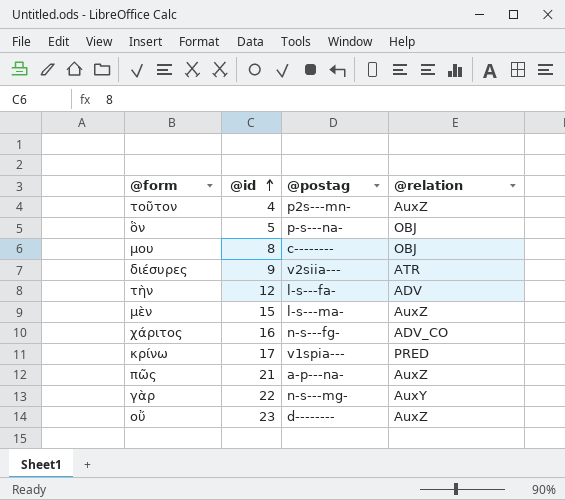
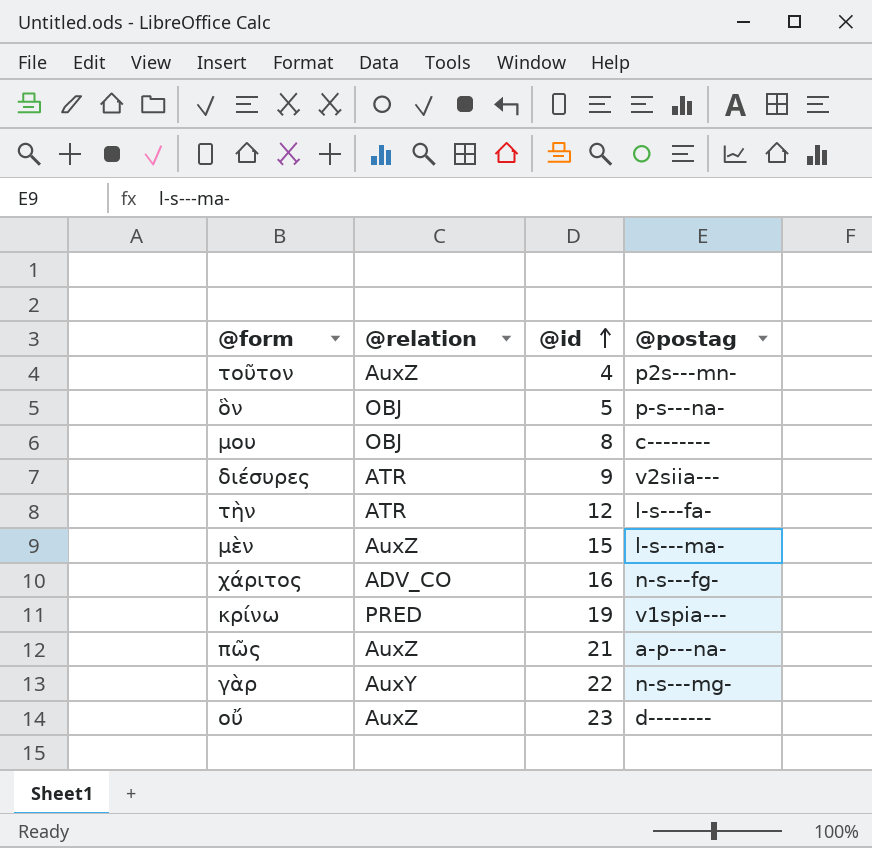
column @relation | position: 4 -> 2
τὴν | @relation: ADV -> ATR
κρίνω | @id: 17 -> 19

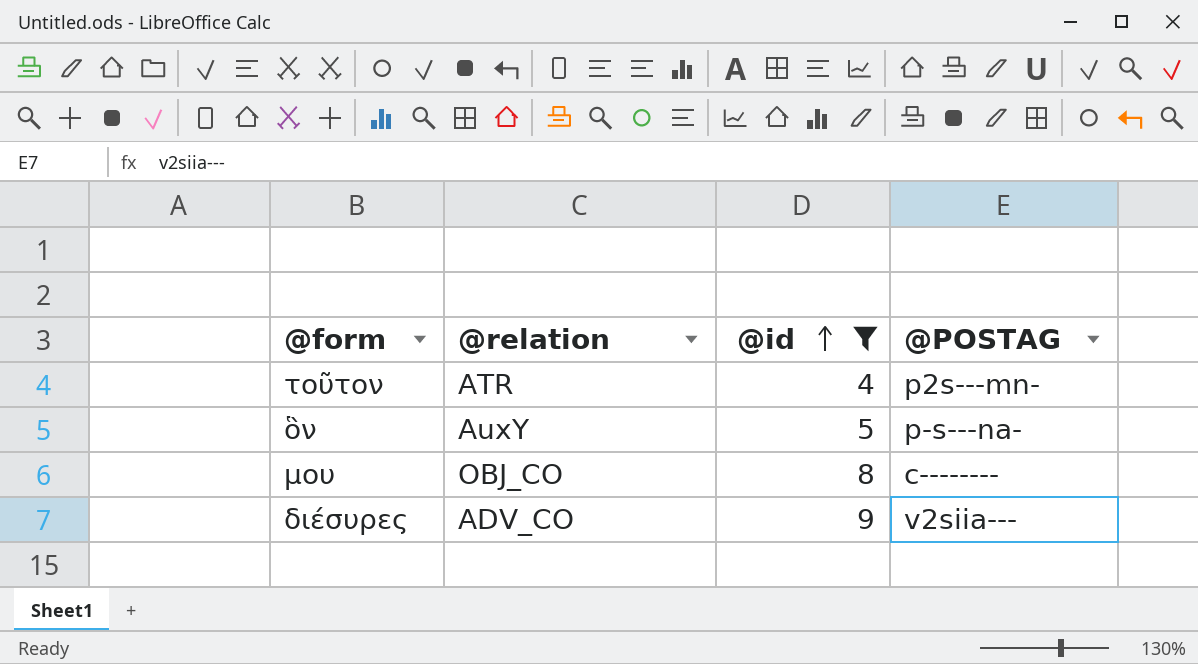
filter: none -> @id <= 9
column name: @postag -> @POSTAG
τοῦτον | @relation: AuxZ -> ATR
ὃν | @relation: OBJ -> AuxY
μου | @relation: OBJ -> OBJ_CO
διέσυρες | @relation: ATR -> ADV_CO

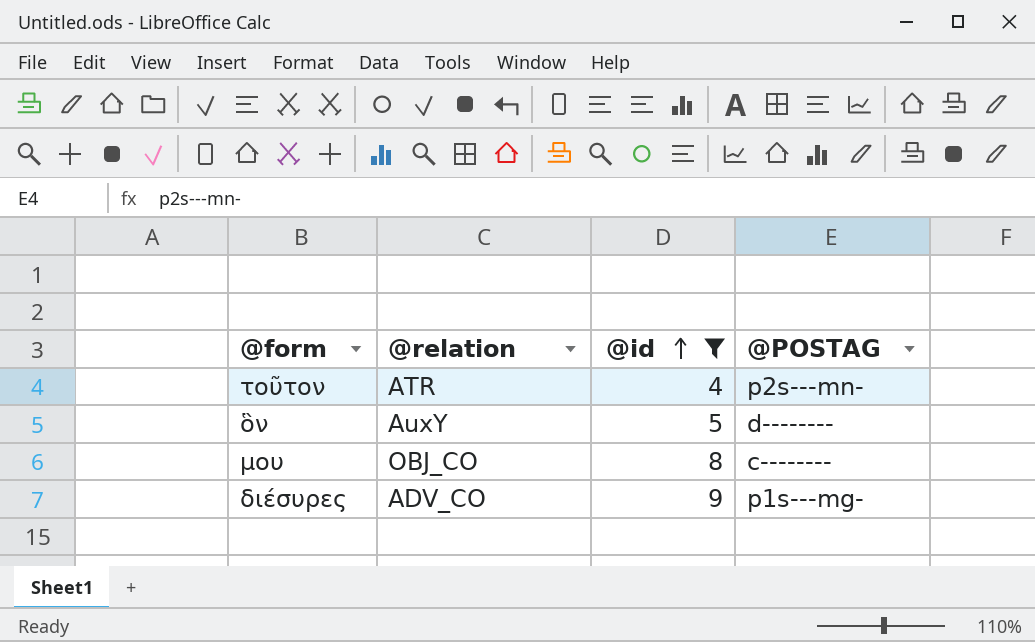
ὃν | @POSTAG: p-s---na- -> d--------
διέσυρες | @POSTAG: v2siia--- -> p1s---mg-

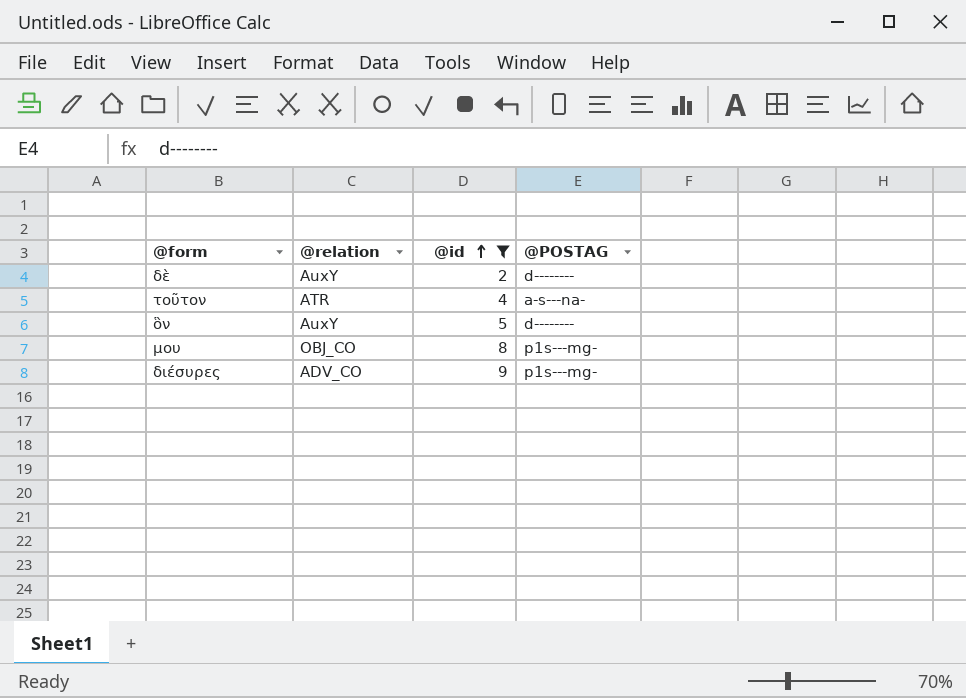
row δὲ: none -> AuxY | 2 | d--------
τοῦτον | @POSTAG: p2s---mn- -> a-s---na-
μου | @POSTAG: c-------- -> p1s---mg-

